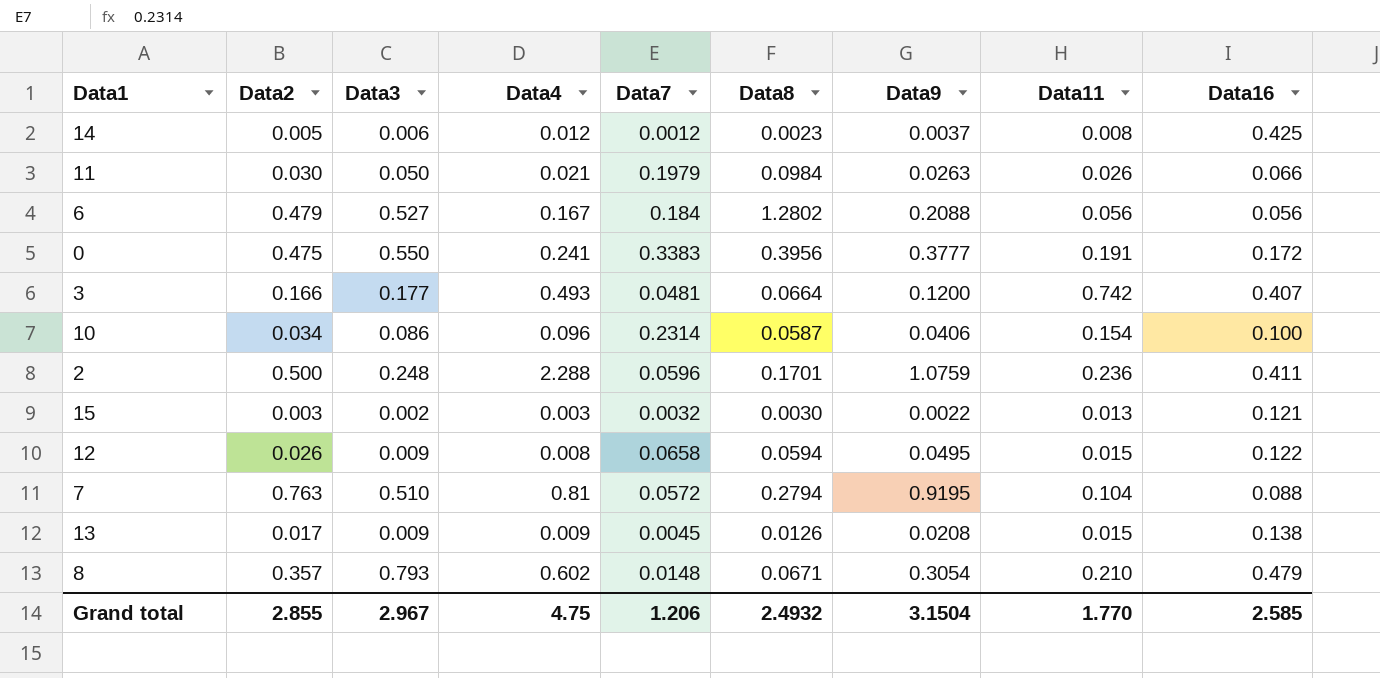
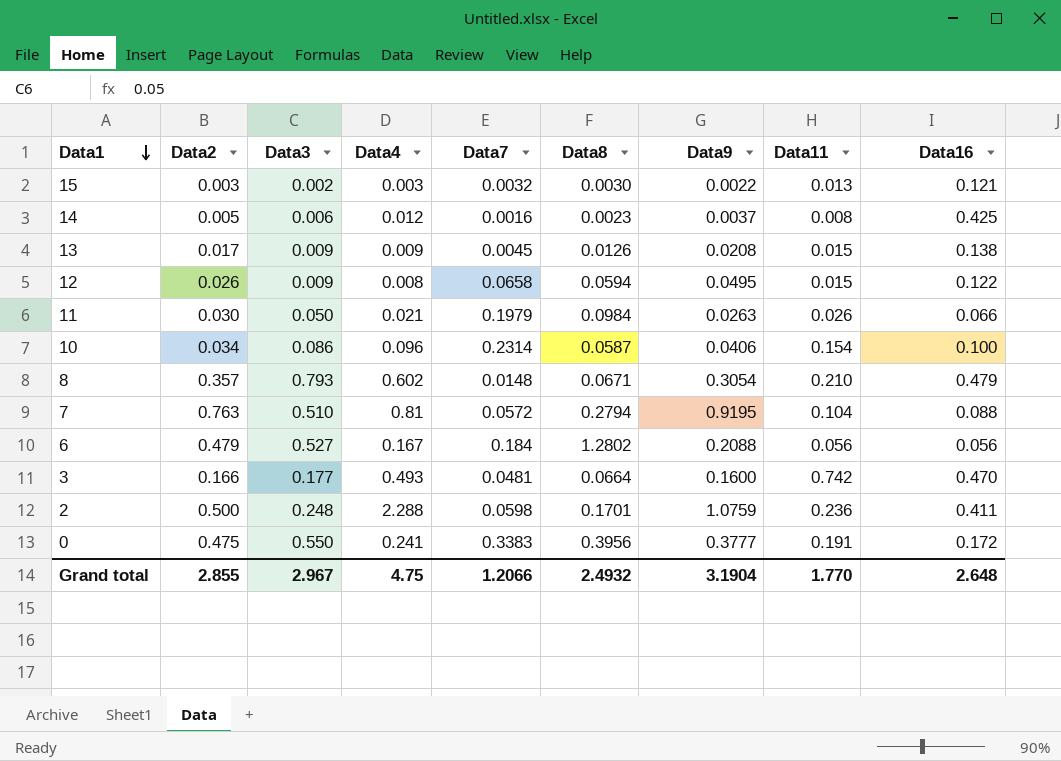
row order: none -> Data1 descending
14 | Data7: 0.0012 -> 0.0016
3 | Data9: 0.1200 -> 0.1600
3 | Data16: 0.407 -> 0.470
2 | Data7: 0.0596 -> 0.0598
Grand total | Data7: 1.206 -> 1.2066
Grand total | Data9: 3.1504 -> 3.1904
Grand total | Data16: 2.585 -> 2.648

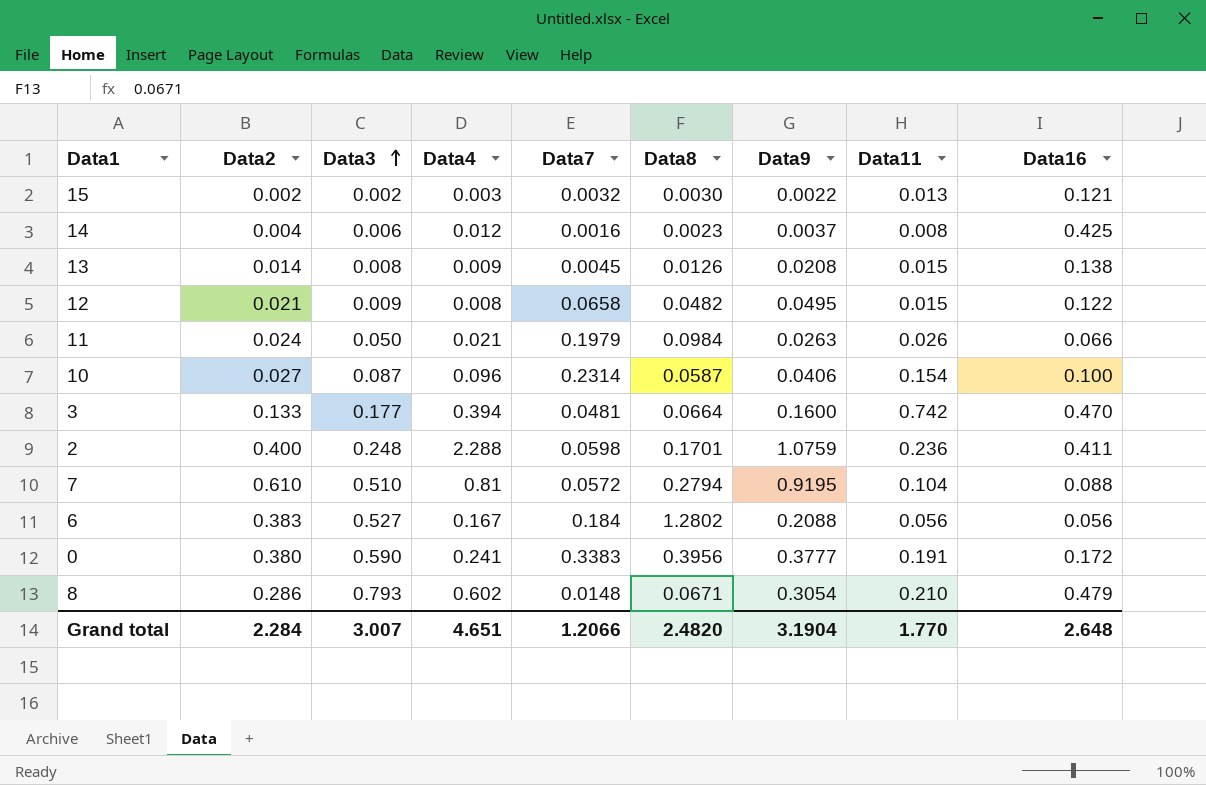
row order: Data1 descending -> Data3 ascending
15 | Data2: 0.003 -> 0.002
14 | Data2: 0.005 -> 0.004
13 | Data2: 0.017 -> 0.014
13 | Data3: 0.009 -> 0.008
12 | Data2: 0.026 -> 0.021
12 | Data8: 0.0594 -> 0.0482
11 | Data2: 0.030 -> 0.024
10 | Data2: 0.034 -> 0.027
10 | Data3: 0.086 -> 0.087
3 | Data2: 0.166 -> 0.133
3 | Data4: 0.493 -> 0.394
2 | Data2: 0.500 -> 0.400
7 | Data2: 0.763 -> 0.610
6 | Data2: 0.479 -> 0.383
0 | Data2: 0.475 -> 0.380
0 | Data3: 0.550 -> 0.590
8 | Data2: 0.357 -> 0.286
Grand total | Data2: 2.855 -> 2.284
Grand total | Data3: 2.967 -> 3.007
Grand total | Data4: 4.75 -> 4.651
Grand total | Data8: 2.4932 -> 2.4820

